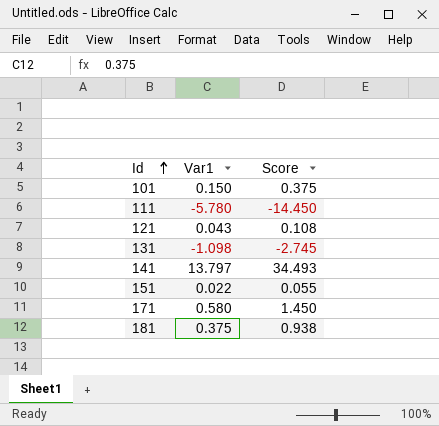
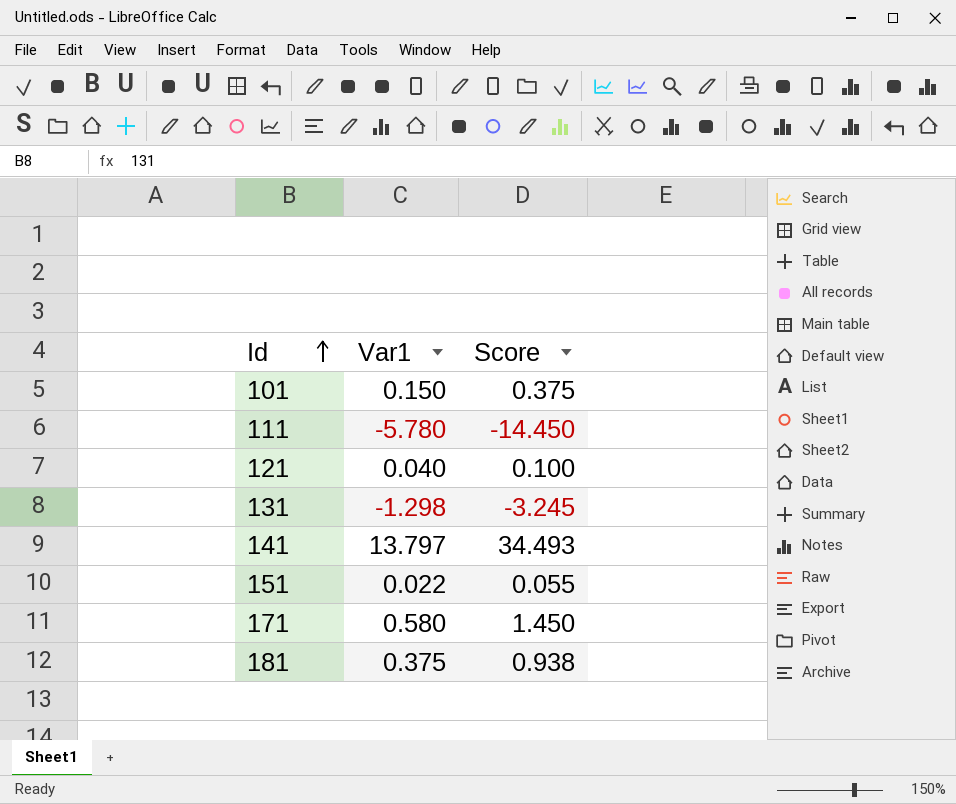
121 | Var1: 0.043 -> 0.040
121 | Score: 0.108 -> 0.100
131 | Var1: -1.098 -> -1.298
131 | Score: -2.745 -> -3.245

